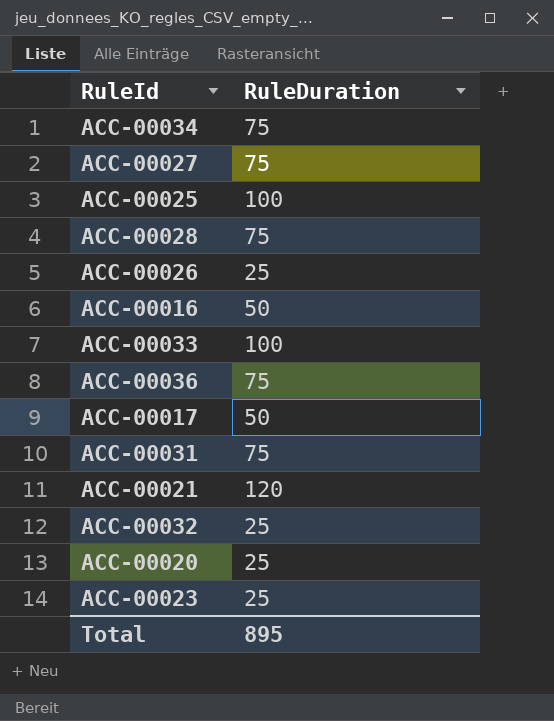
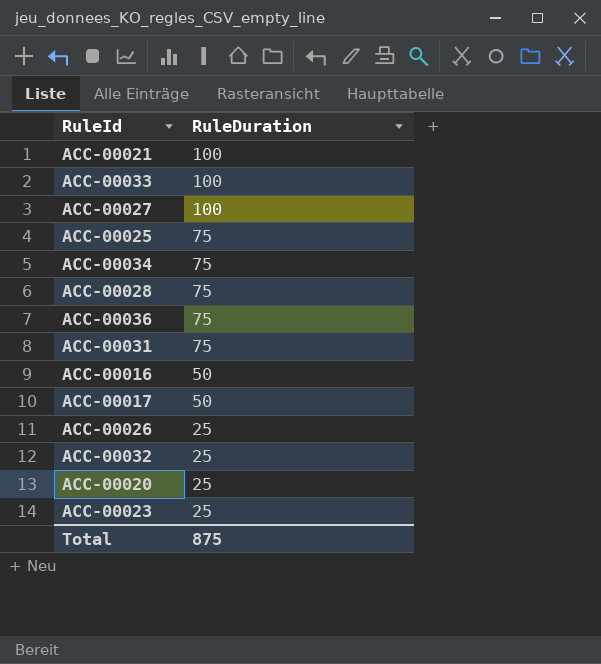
row order: none -> RuleDuration descending
ACC-00021 | RuleDuration: 120 -> 100
ACC-00027 | RuleDuration: 75 -> 100
ACC-00025 | RuleDuration: 100 -> 75
Total | RuleDuration: 895 -> 875

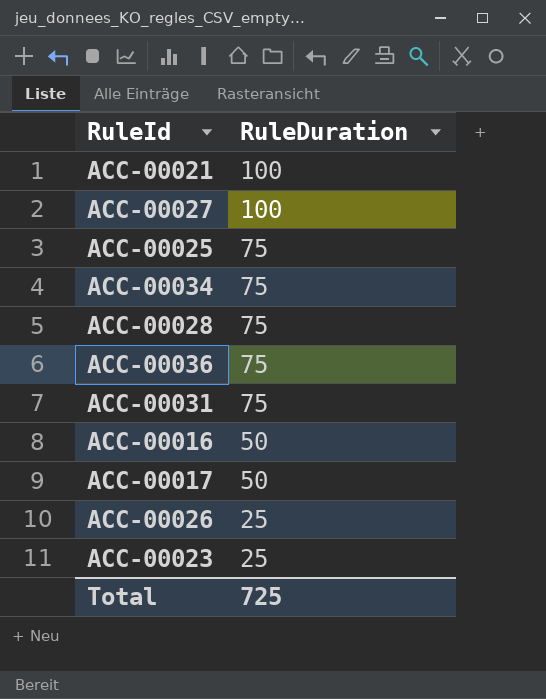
row ACC-00033: 100 -> none
row ACC-00032: 25 -> none
row ACC-00020: 25 -> none
Total | RuleDuration: 875 -> 725

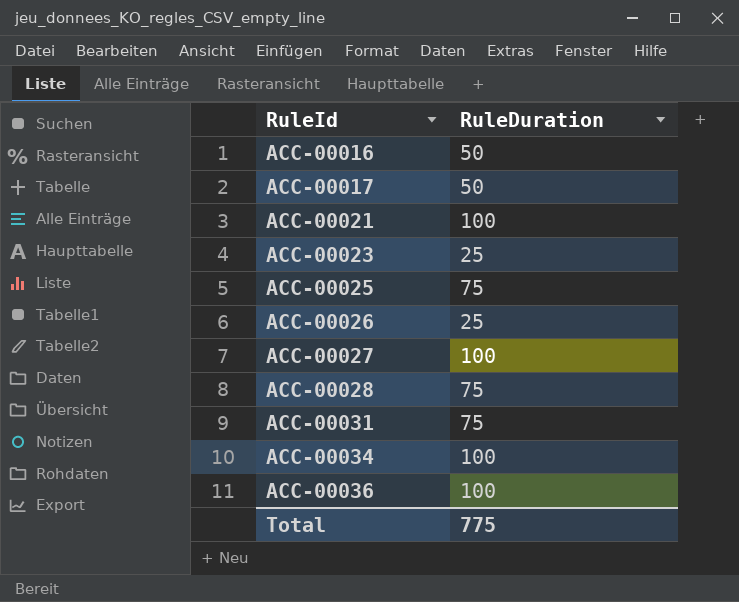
row order: RuleDuration descending -> RuleId ascending
ACC-00034 | RuleDuration: 75 -> 100
ACC-00036 | RuleDuration: 75 -> 100
Total | RuleDuration: 725 -> 775

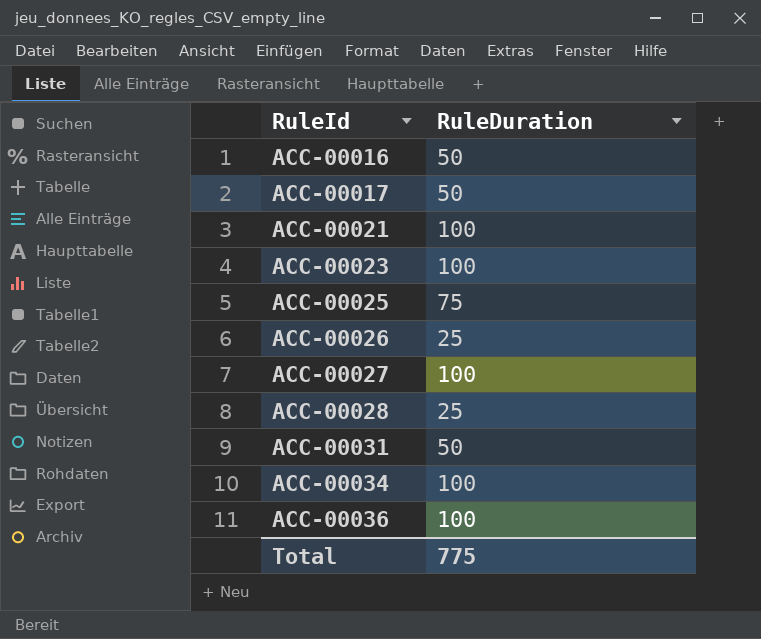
ACC-00023 | RuleDuration: 25 -> 100
ACC-00028 | RuleDuration: 75 -> 25
ACC-00031 | RuleDuration: 75 -> 50

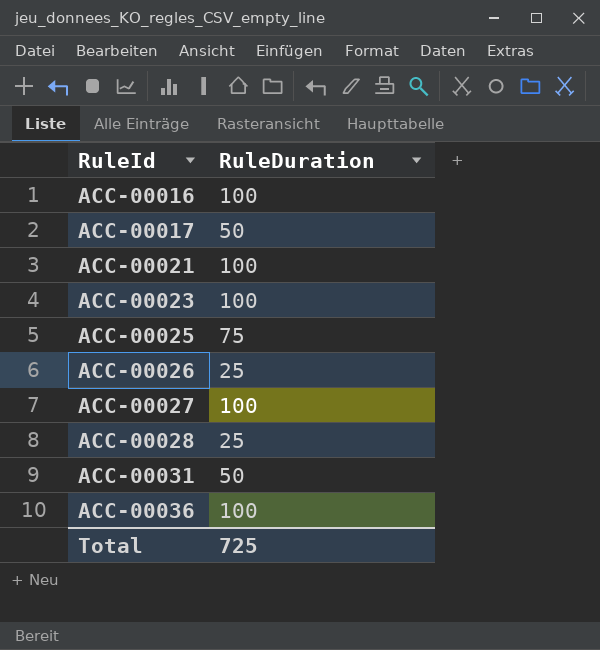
row ACC-00034: 100 -> none
ACC-00016 | RuleDuration: 50 -> 100
Total | RuleDuration: 775 -> 725

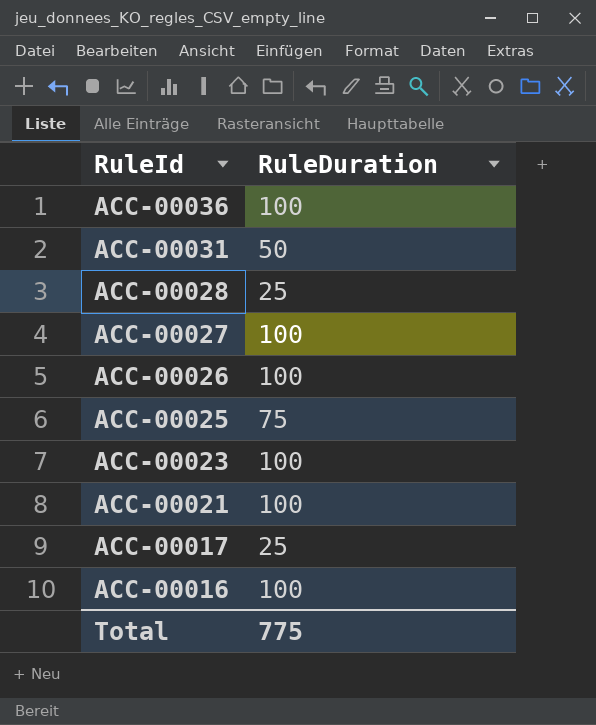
row order: RuleId ascending -> RuleId descending
ACC-00026 | RuleDuration: 25 -> 100
ACC-00017 | RuleDuration: 50 -> 25
Total | RuleDuration: 725 -> 775

